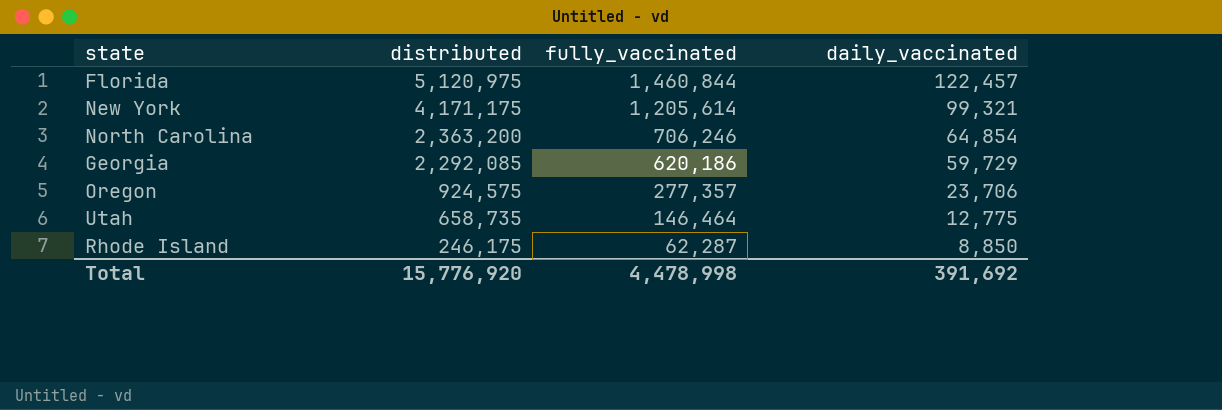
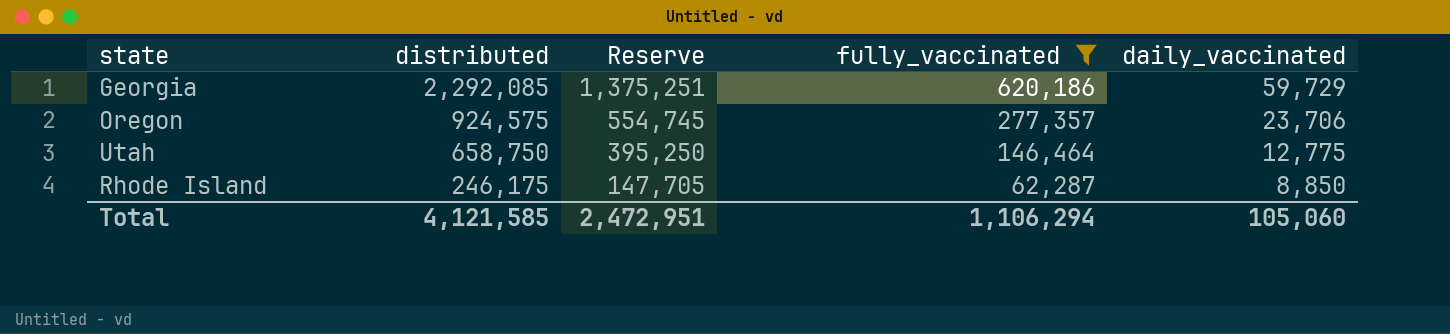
filter: none -> fully_vaccinated <= 620,186
column Reserve | formula: none -> [distributed] * 0.6
Utah | distributed: 658,735 -> 658,750
Total | distributed: 15,776,920 -> 4,121,585
Total | fully_vaccinated: 4,478,998 -> 1,106,294
Total | daily_vaccinated: 391,692 -> 105,060

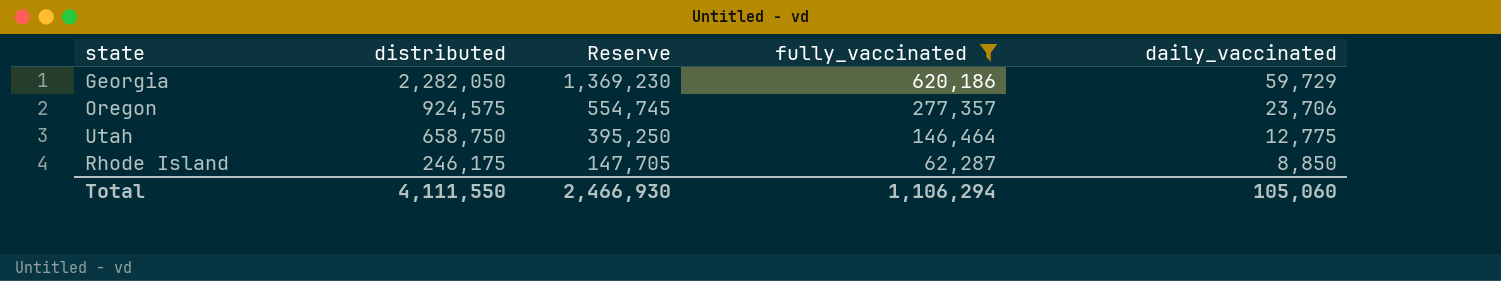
Georgia | distributed: 2,292,085 -> 2,282,050
Georgia | Reserve: 1,375,251 -> 1,369,230
Total | distributed: 4,121,585 -> 4,111,550
Total | Reserve: 2,472,951 -> 2,466,930

